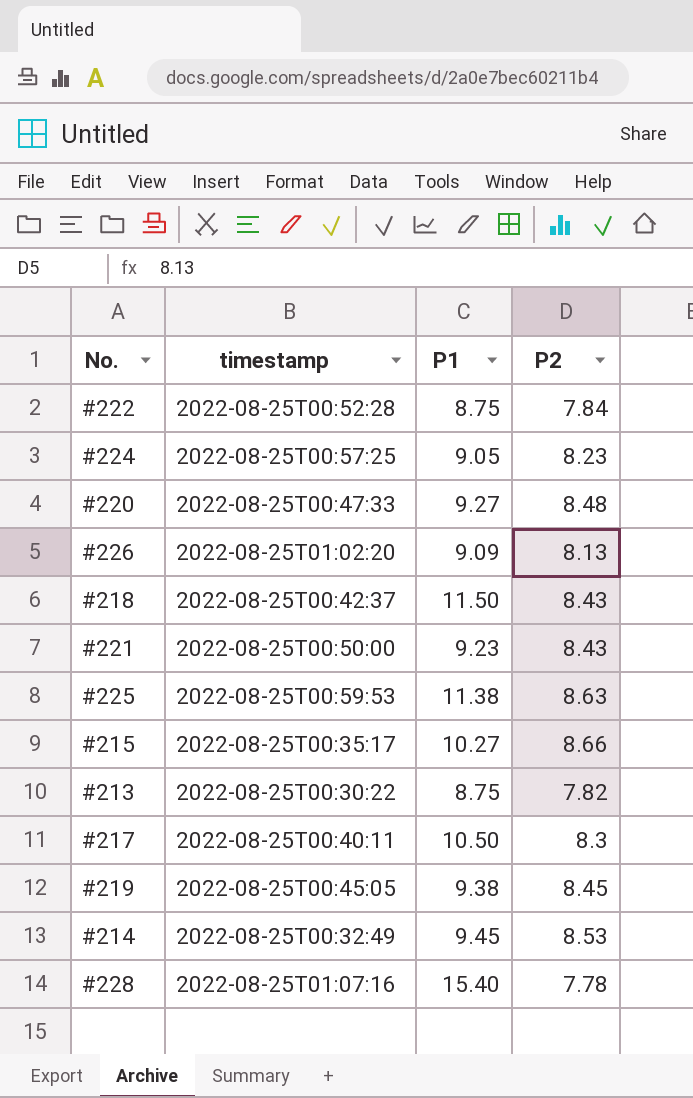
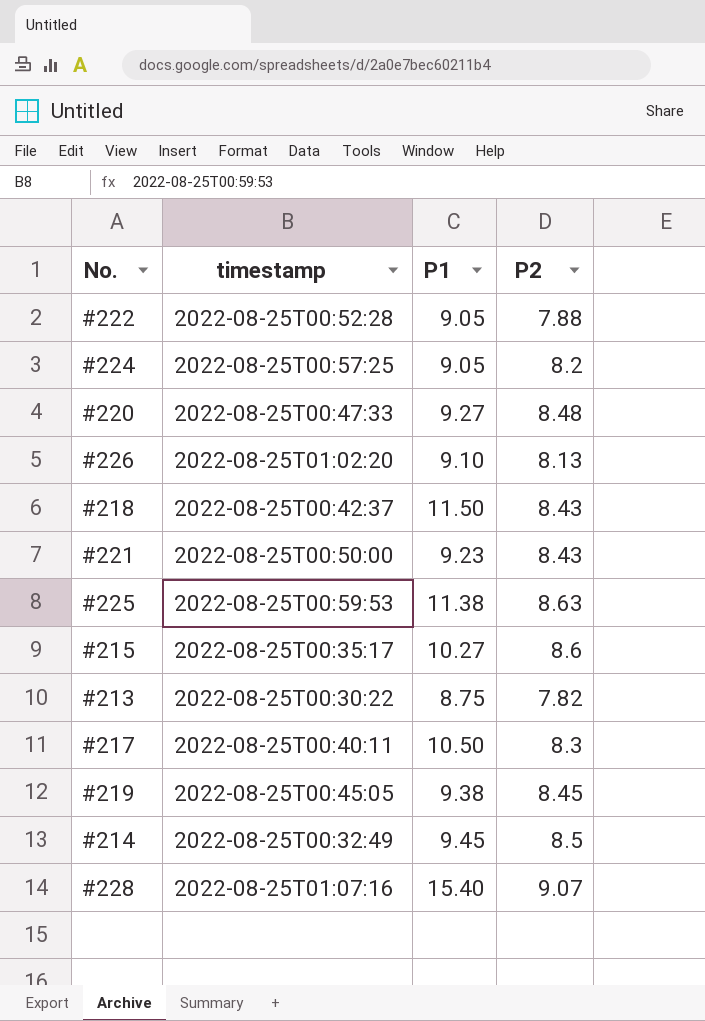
#222 | P1: 8.75 -> 9.05
#222 | P2: 7.84 -> 7.88
#224 | P2: 8.23 -> 8.2
#226 | P1: 9.09 -> 9.10
#215 | P2: 8.66 -> 8.6
#214 | P2: 8.53 -> 8.5
#228 | P2: 7.78 -> 9.07

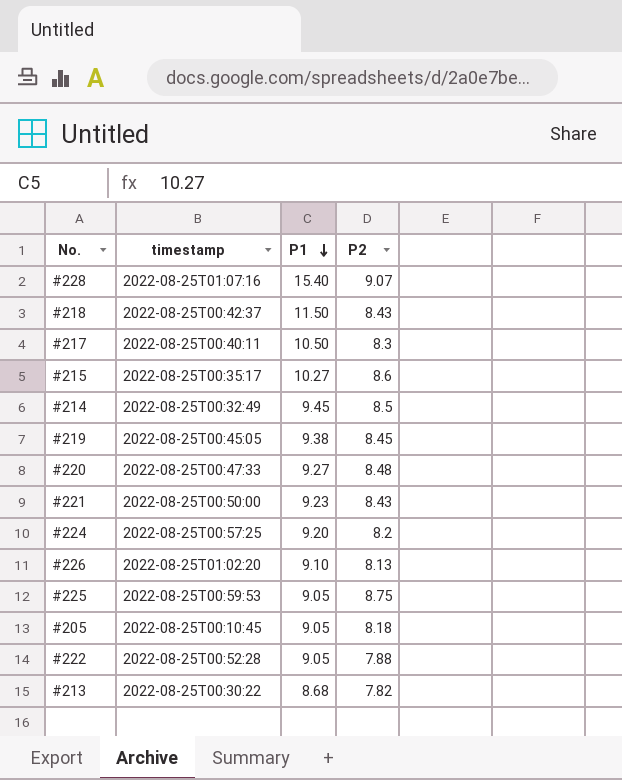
row order: none -> P1 descending
#224 | P1: 9.05 -> 9.20
#225 | P1: 11.38 -> 9.05
#225 | P2: 8.63 -> 8.75
row #205: none -> 2022-08-25T00:10:45 | 9.05 | 8.18
#213 | P1: 8.75 -> 8.68

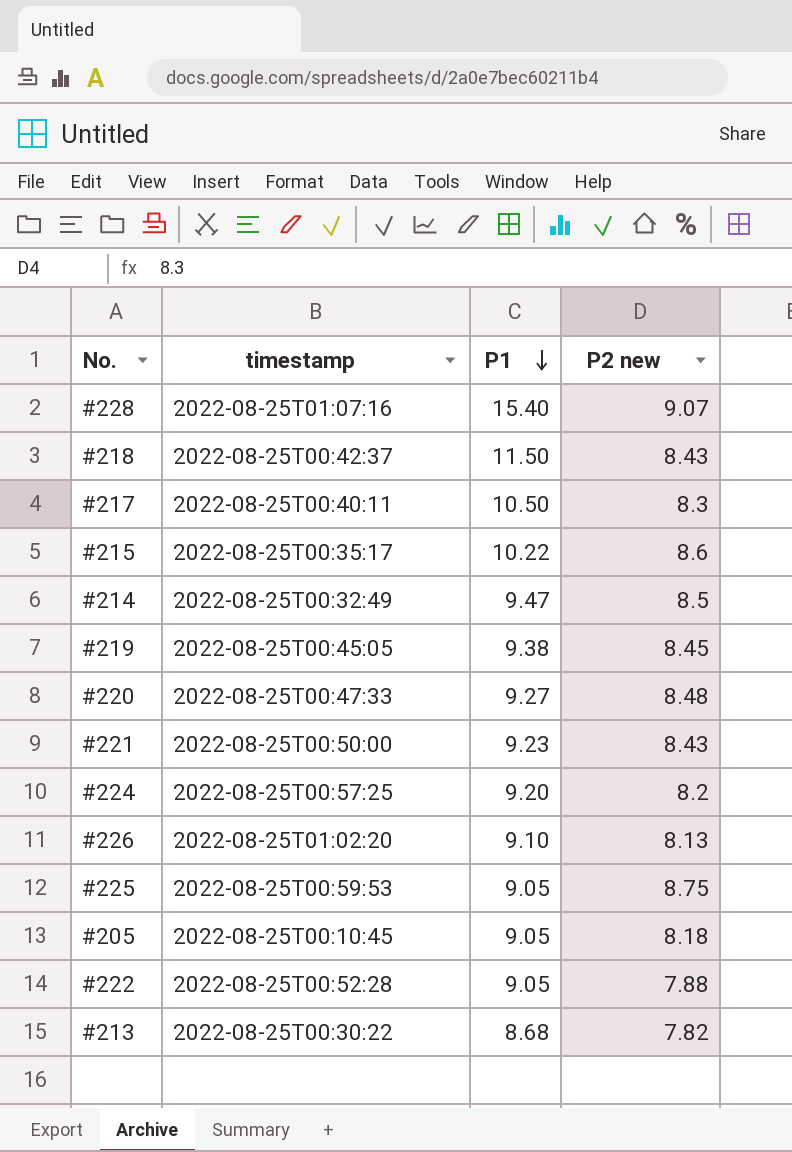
column name: P2 -> P2 new
#215 | P1: 10.27 -> 10.22
#214 | P1: 9.45 -> 9.47

